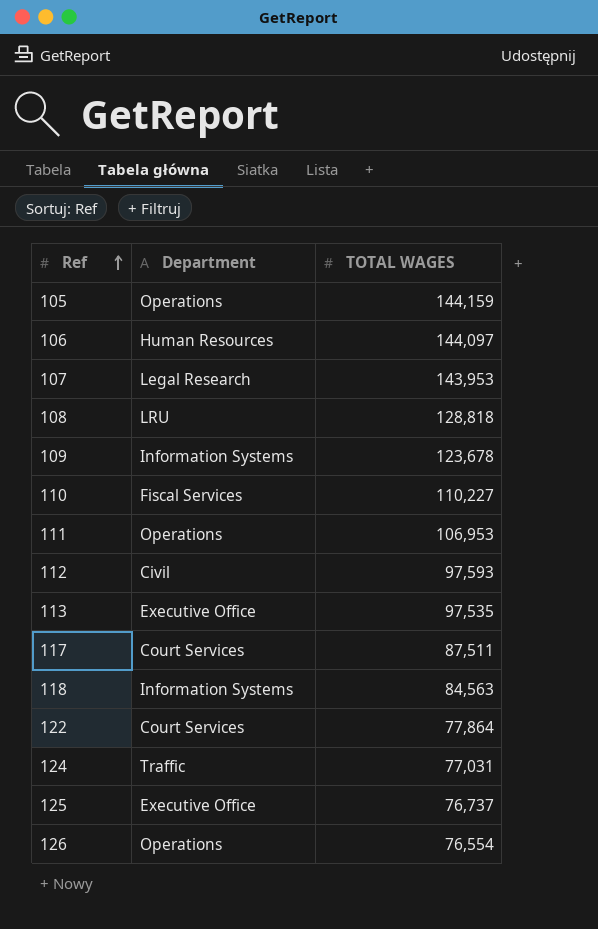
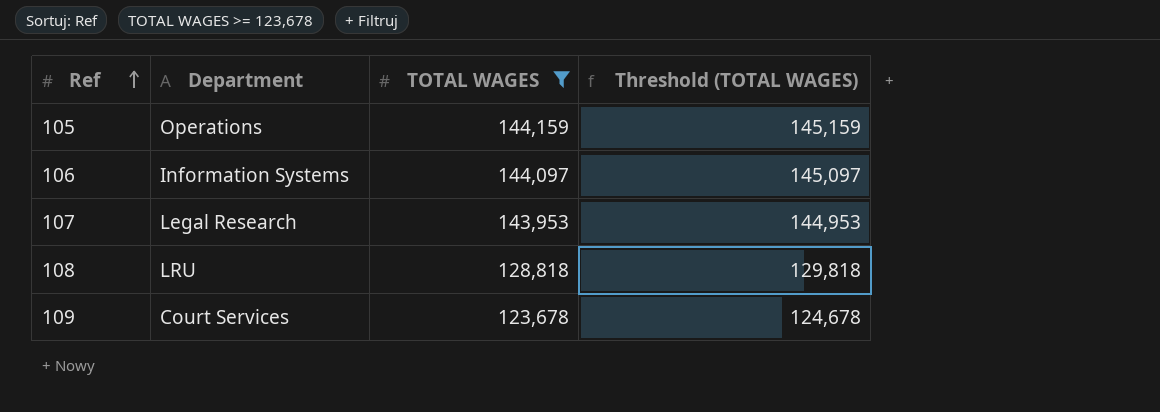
filter: none -> TOTAL WAGES >= 123,678
column Threshold (TOTAL WAGES) | formula: none -> [TOTAL WAGES] + 1000
106 | Department: Human Resources -> Information Systems
109 | Department: Information Systems -> Court Services

